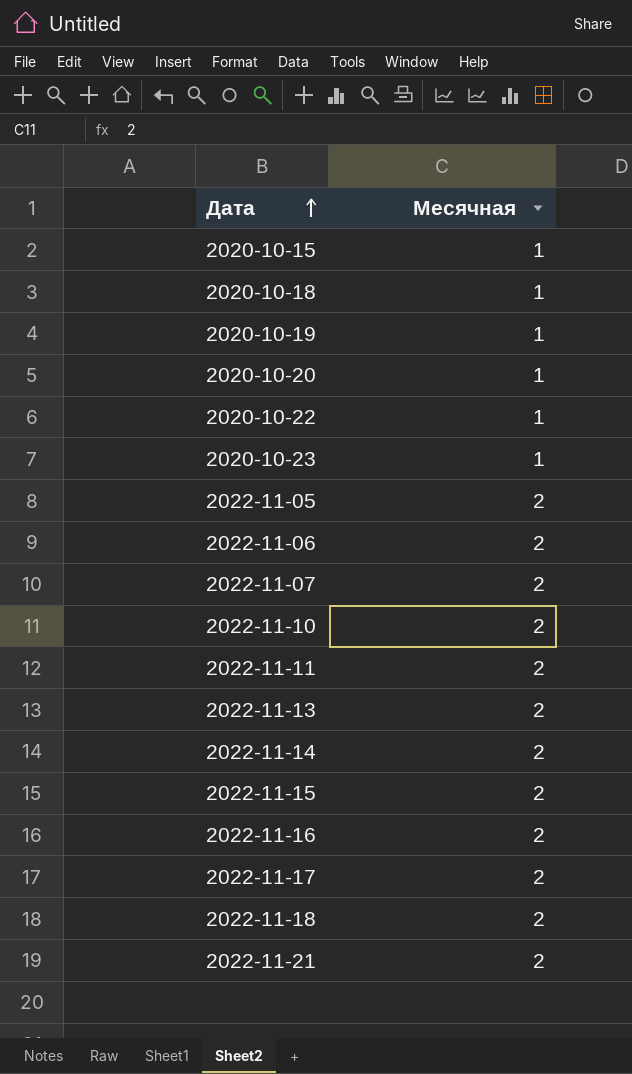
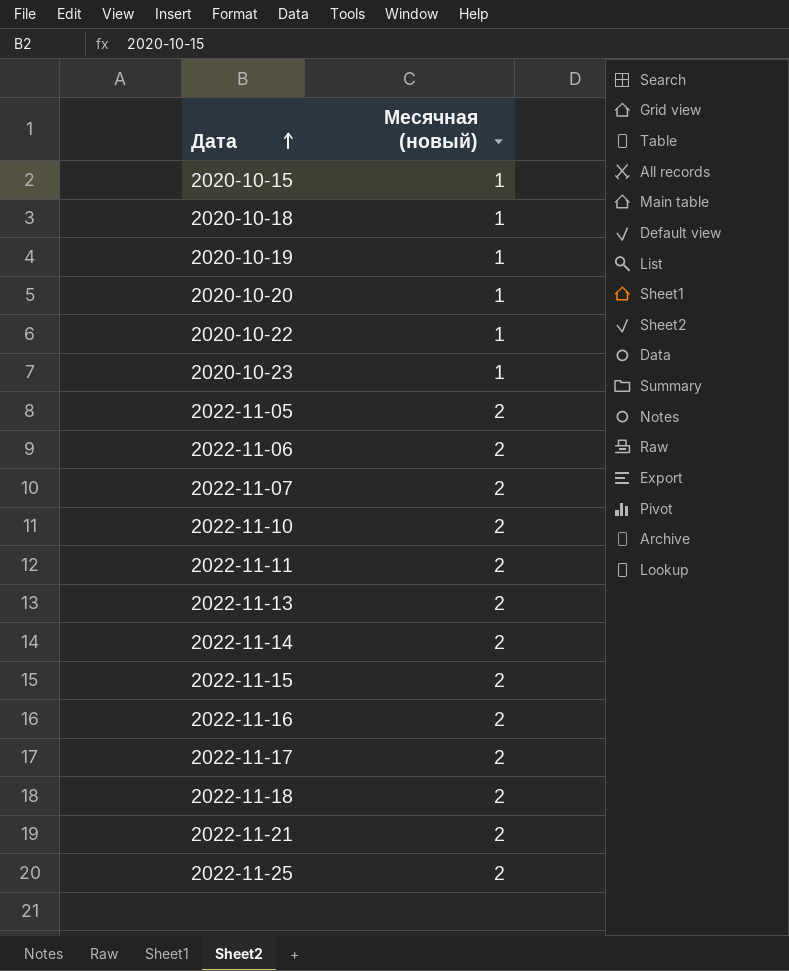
column name: Месячная -> Месячная (новый)
row 2022-11-25: none -> 2

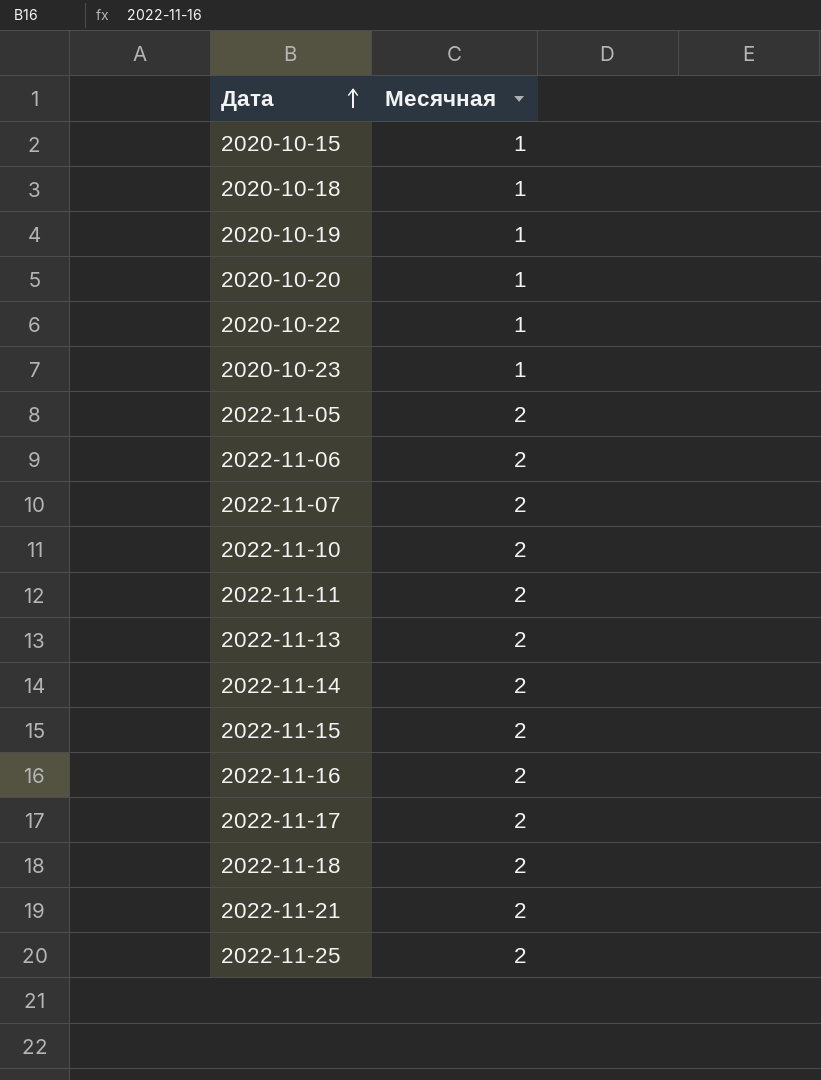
column name: Месячная (новый) -> Месячная

